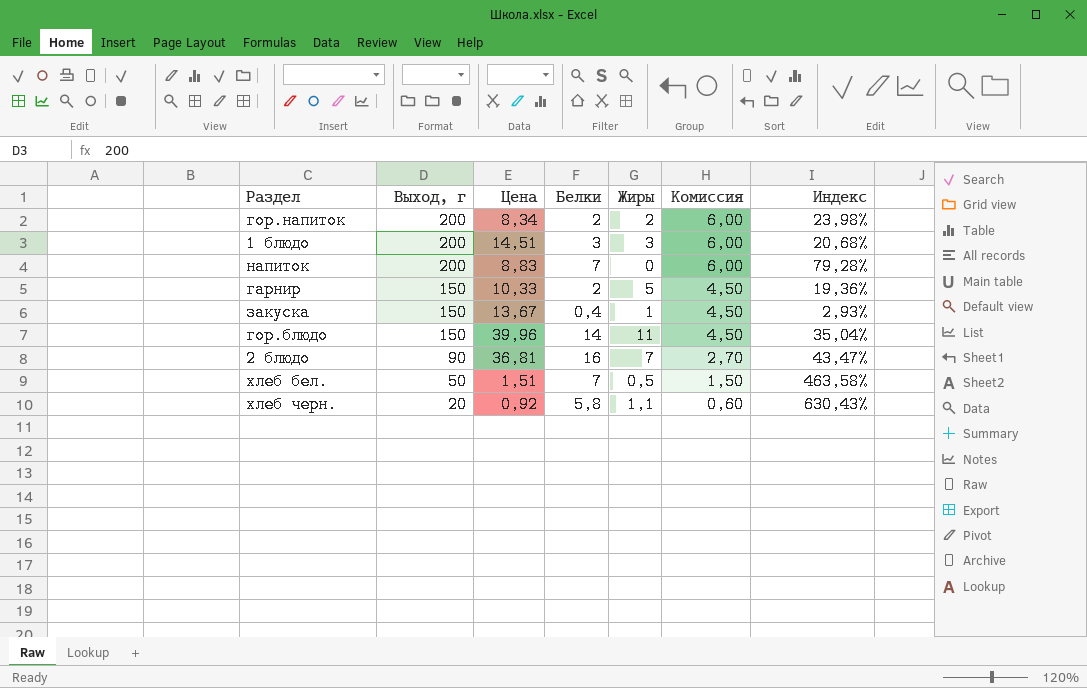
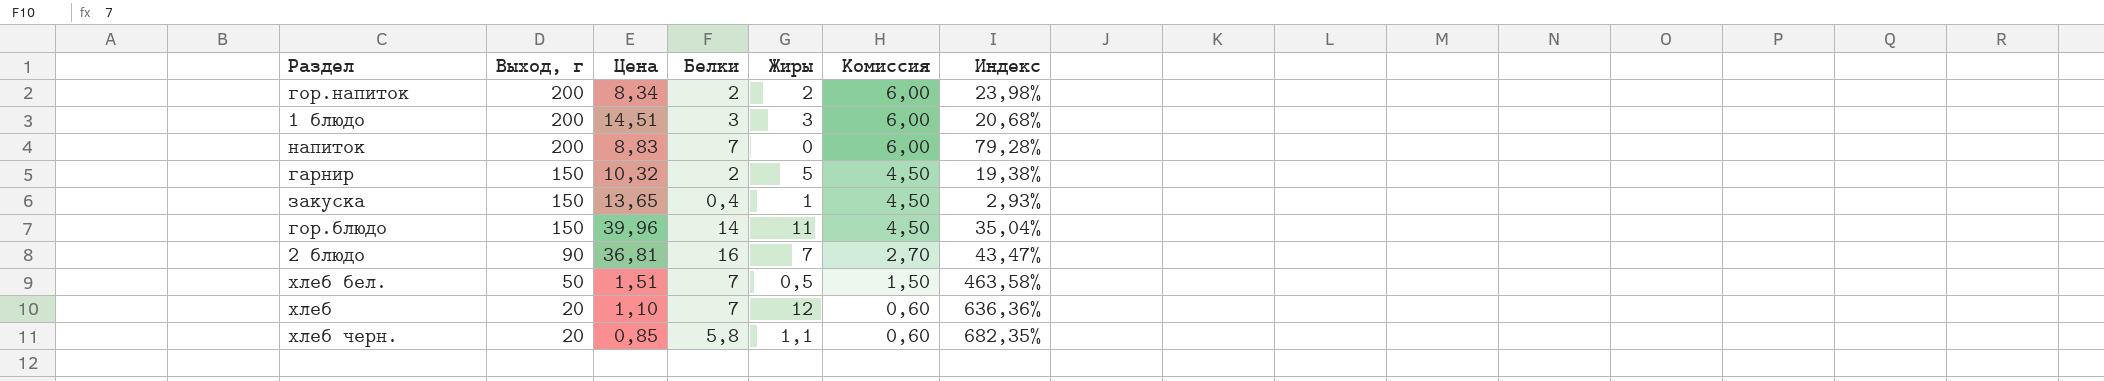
гарнир | Цена: 10,33 -> 10,32
гарнир | Индекс: 19,36% -> 19,38%
закуска | Цена: 13,67 -> 13,65
row хлеб: none -> 20 | 1,10 | 7 | 12 | 0,60 | 636,36%
хлеб черн. | Цена: 0,92 -> 0,85
хлеб черн. | Индекс: 630,43% -> 682,35%

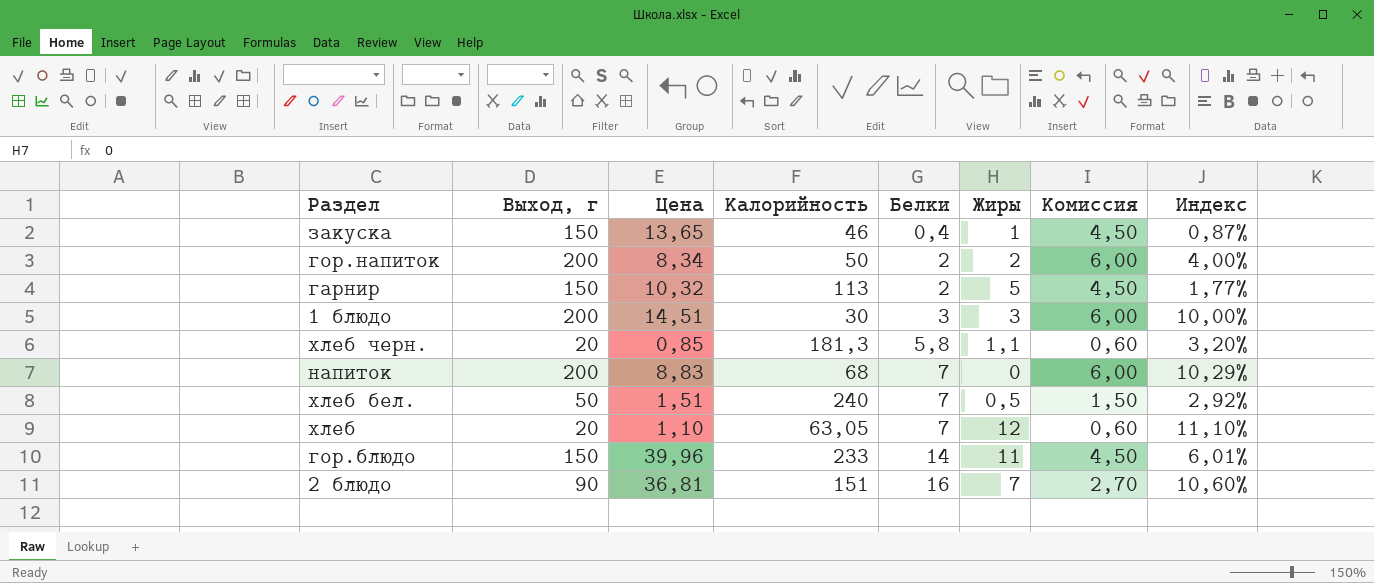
row order: Выход, г descending -> Белки ascending
column Калорийность | position: none -> 4
column Индекс | formula: [Белки] / [Цена] -> [Белки] / [Калорийность]

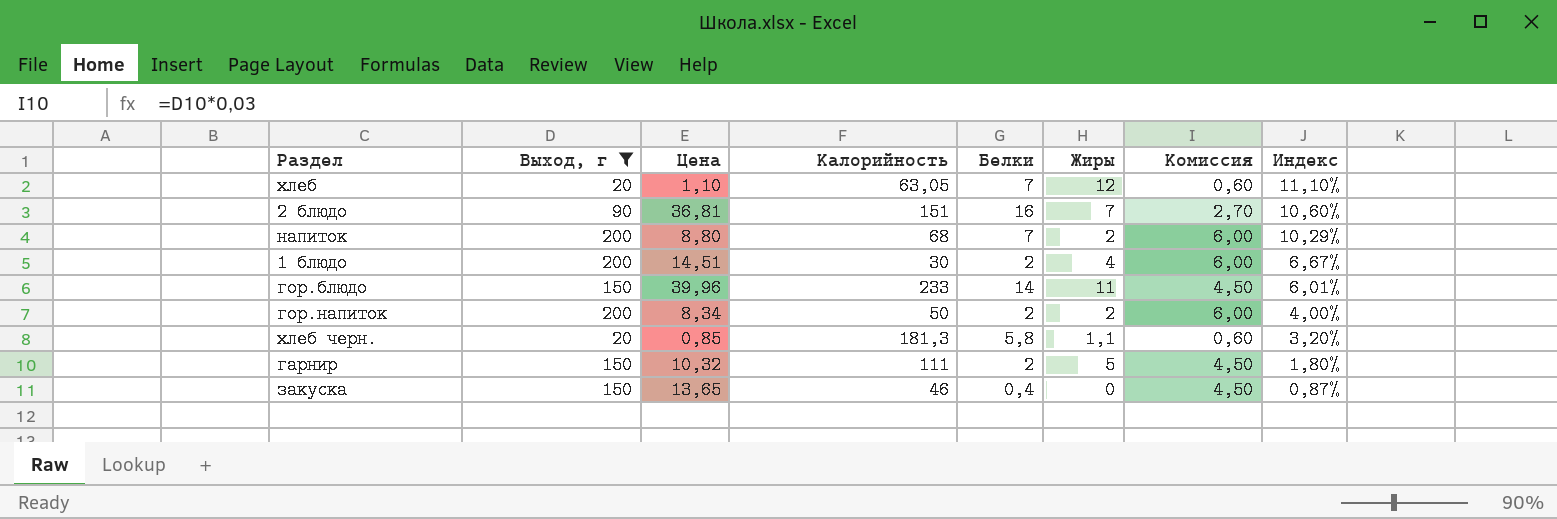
filter: none -> Выход, г != 50
row order: Белки ascending -> Индекс descending
напиток | Цена: 8,83 -> 8,80
напиток | Жиры: 0 -> 2
1 блюдо | Белки: 3 -> 2
1 блюдо | Жиры: 3 -> 4
1 блюдо | Индекс: 10,00% -> 6,67%
гарнир | Калорийность: 113 -> 111
гарнир | Индекс: 1,77% -> 1,80%
закуска | Жиры: 1 -> 0

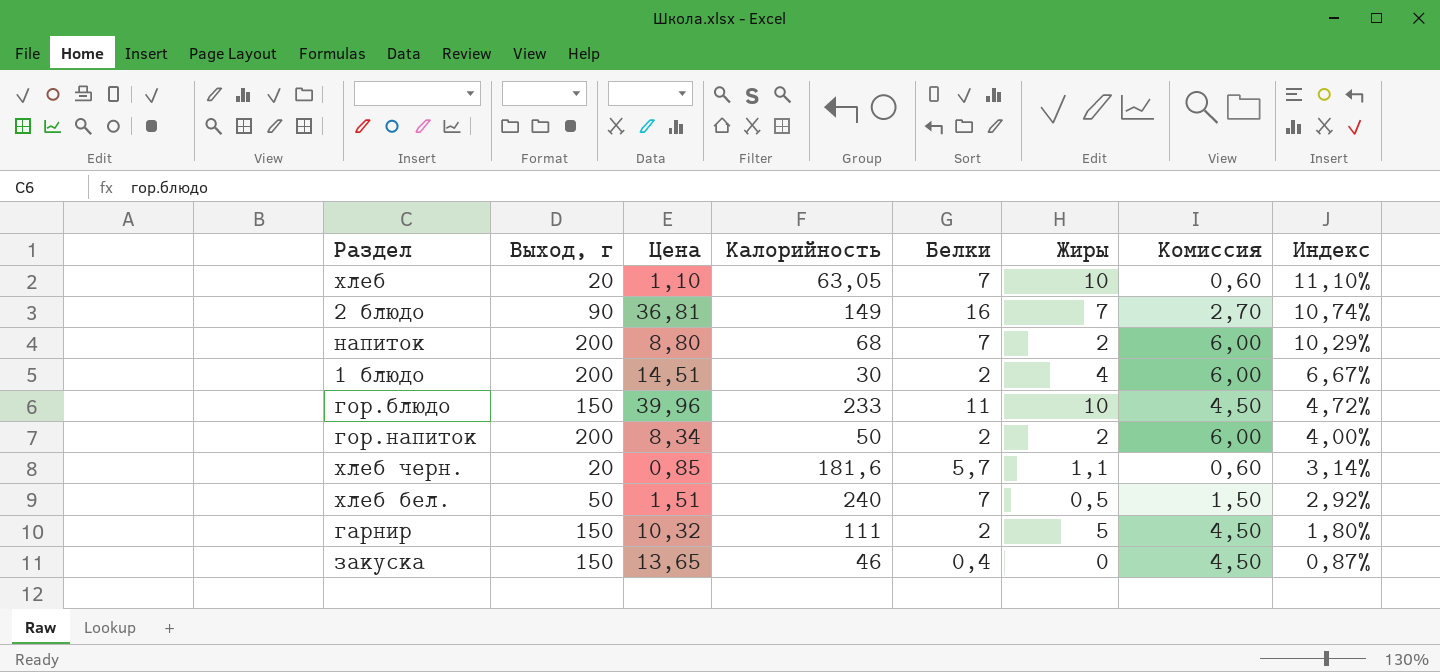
filter: Выход, г != 50 -> none
хлеб | Жиры: 12 -> 10
2 блюдо | Калорийность: 151 -> 149
2 блюдо | Индекс: 10,60% -> 10,74%
гор.блюдо | Белки: 14 -> 11
гор.блюдо | Жиры: 11 -> 10
гор.блюдо | Индекс: 6,01% -> 4,72%
хлеб черн. | Калорийность: 181,3 -> 181,6
хлеб черн. | Белки: 5,8 -> 5,7
хлеб черн. | Индекс: 3,20% -> 3,14%

